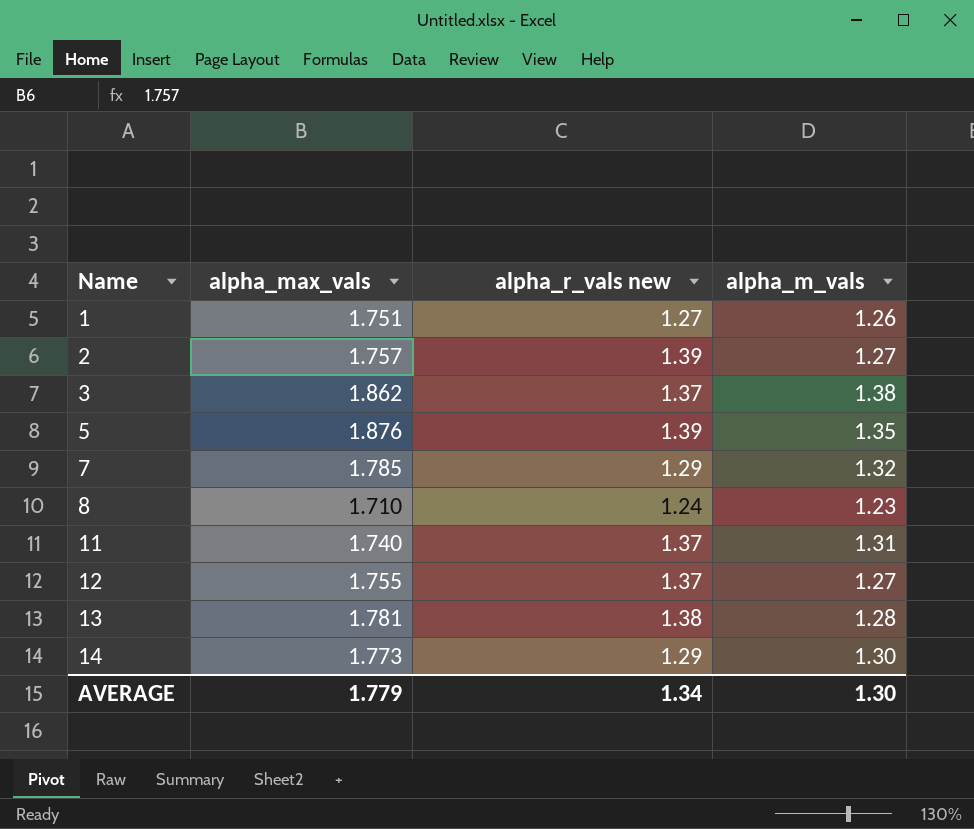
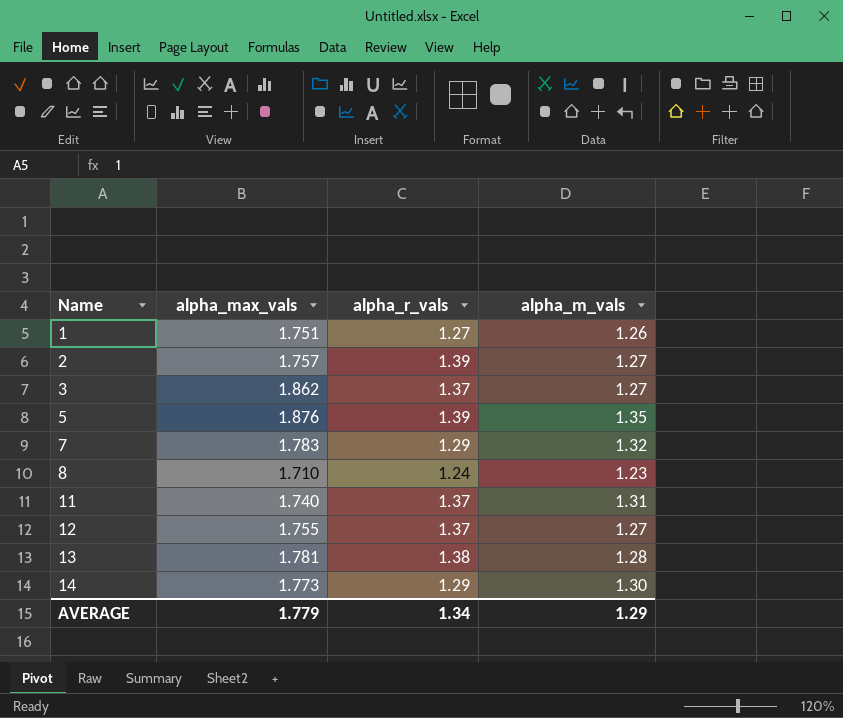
column name: alpha_r_vals new -> alpha_r_vals
3 | alpha_m_vals: 1.38 -> 1.27
7 | alpha_max_vals: 1.785 -> 1.783
AVERAGE | alpha_m_vals: 1.30 -> 1.29

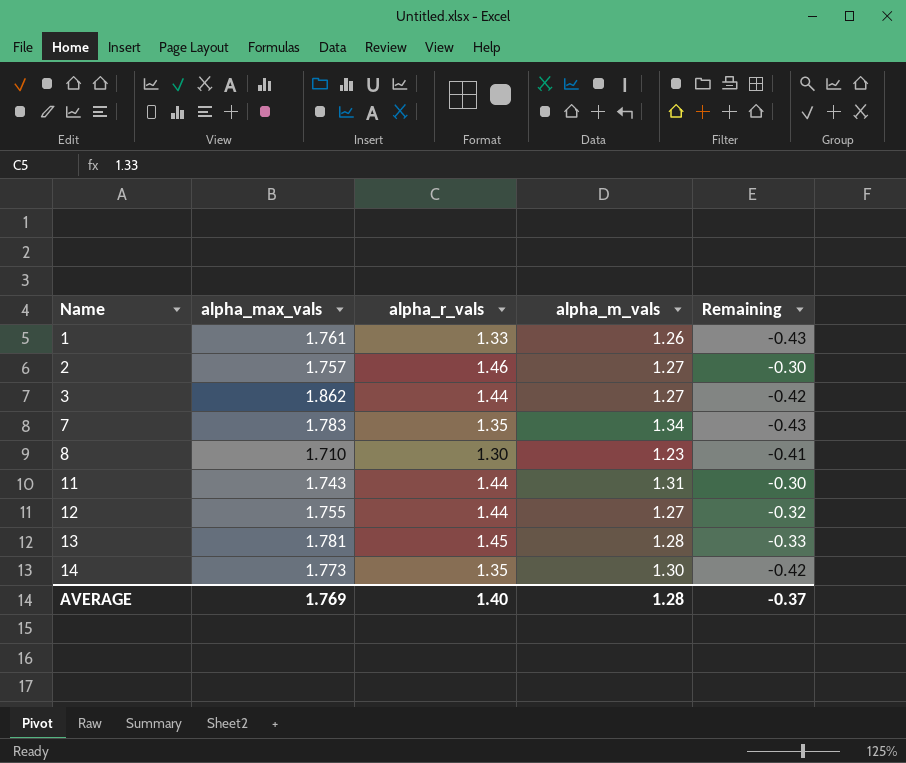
column Remaining | formula: none -> [alpha_r_vals] - [alpha_max_vals]
row 5: 1.876 | 1.39 | 1.35 -> none
1 | alpha_max_vals: 1.751 -> 1.761
1 | alpha_r_vals: 1.27 -> 1.33
2 | alpha_r_vals: 1.39 -> 1.46
3 | alpha_r_vals: 1.37 -> 1.44
7 | alpha_r_vals: 1.29 -> 1.35
7 | alpha_m_vals: 1.32 -> 1.34
8 | alpha_r_vals: 1.24 -> 1.30
11 | alpha_max_vals: 1.740 -> 1.743
11 | alpha_r_vals: 1.37 -> 1.44
12 | alpha_r_vals: 1.37 -> 1.44
13 | alpha_r_vals: 1.38 -> 1.45
14 | alpha_r_vals: 1.29 -> 1.35
AVERAGE | alpha_max_vals: 1.779 -> 1.769
AVERAGE | alpha_r_vals: 1.34 -> 1.40
AVERAGE | alpha_m_vals: 1.29 -> 1.28

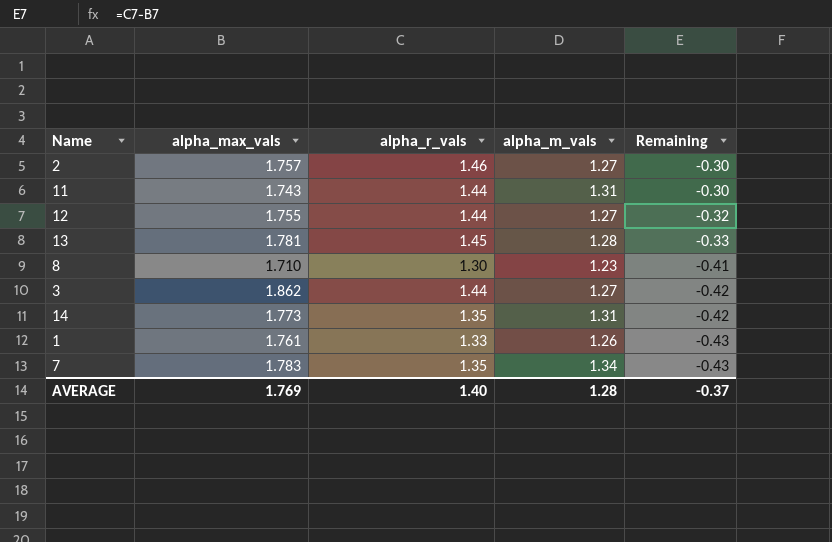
row order: Name ascending -> Remaining descending
14 | alpha_m_vals: 1.30 -> 1.31

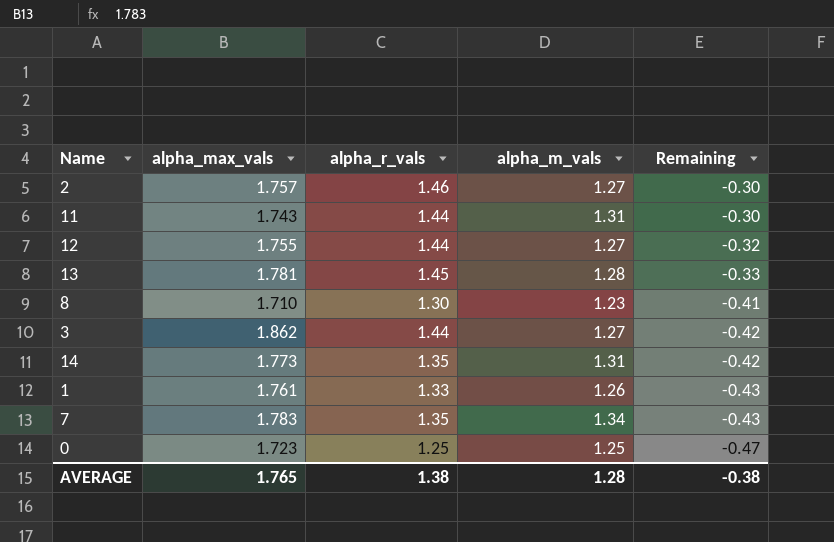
row 0: none -> 1.723 | 1.25 | 1.25 | -0.47
AVERAGE | alpha_max_vals: 1.769 -> 1.765
AVERAGE | alpha_r_vals: 1.40 -> 1.38
AVERAGE | Remaining: -0.37 -> -0.38

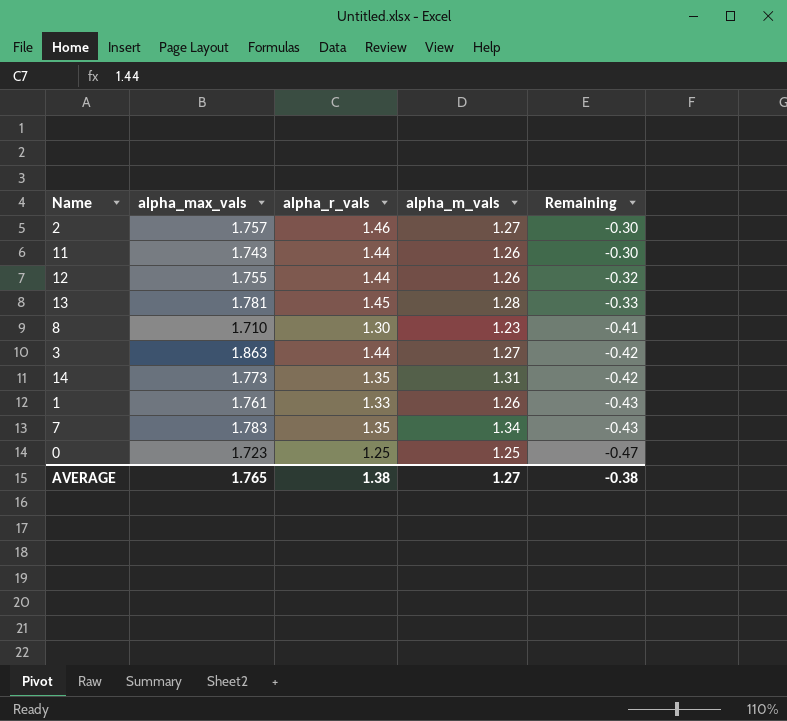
11 | alpha_m_vals: 1.31 -> 1.26
12 | alpha_m_vals: 1.27 -> 1.26
3 | alpha_max_vals: 1.862 -> 1.863
AVERAGE | alpha_m_vals: 1.28 -> 1.27

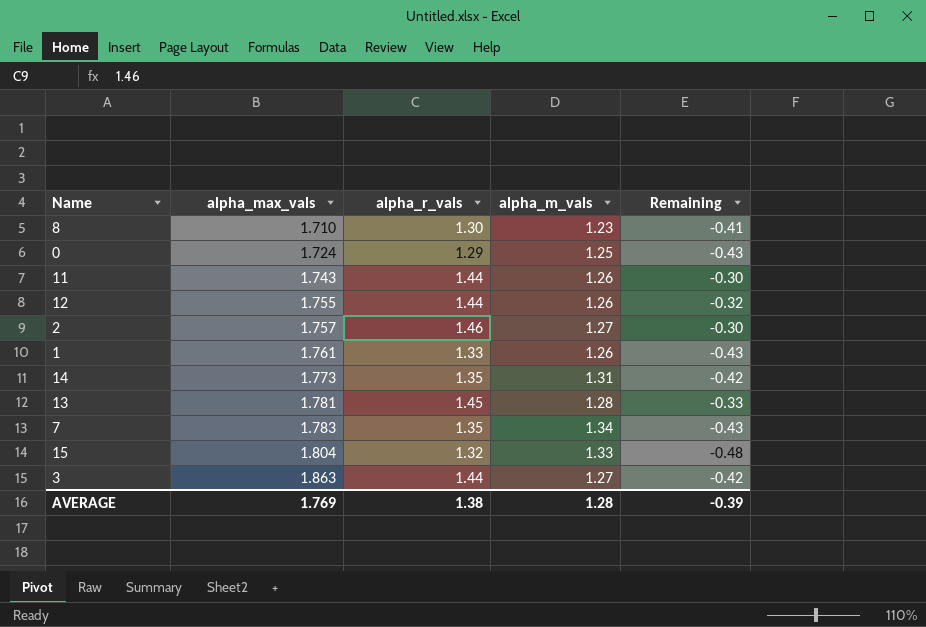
row order: Remaining descending -> alpha_max_vals ascending
0 | alpha_max_vals: 1.723 -> 1.724
0 | alpha_r_vals: 1.25 -> 1.29
0 | Remaining: -0.47 -> -0.43
row 15: none -> 1.804 | 1.32 | 1.33 | -0.48
AVERAGE | alpha_max_vals: 1.765 -> 1.769
AVERAGE | alpha_m_vals: 1.27 -> 1.28
AVERAGE | Remaining: -0.38 -> -0.39

